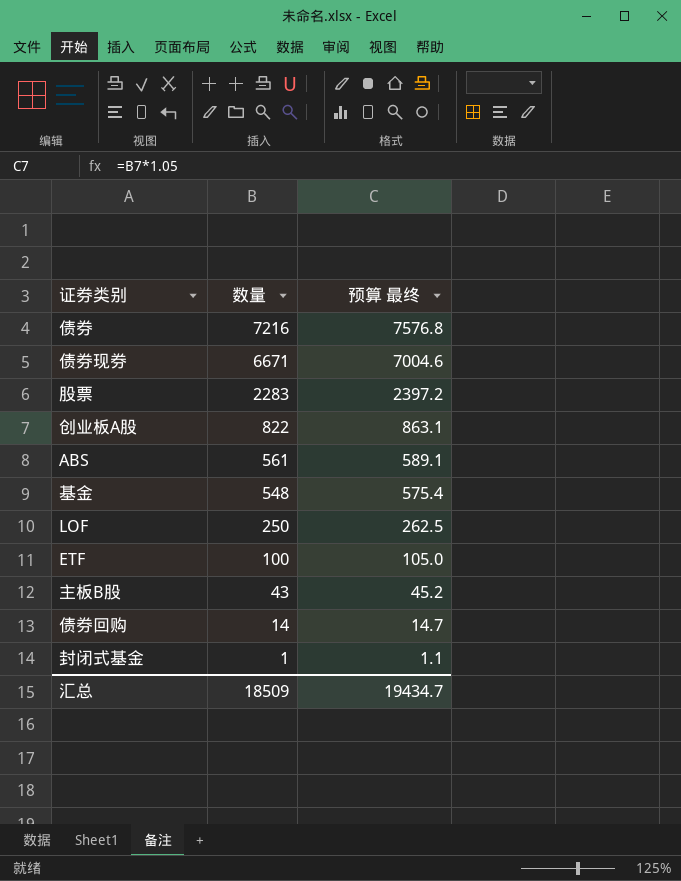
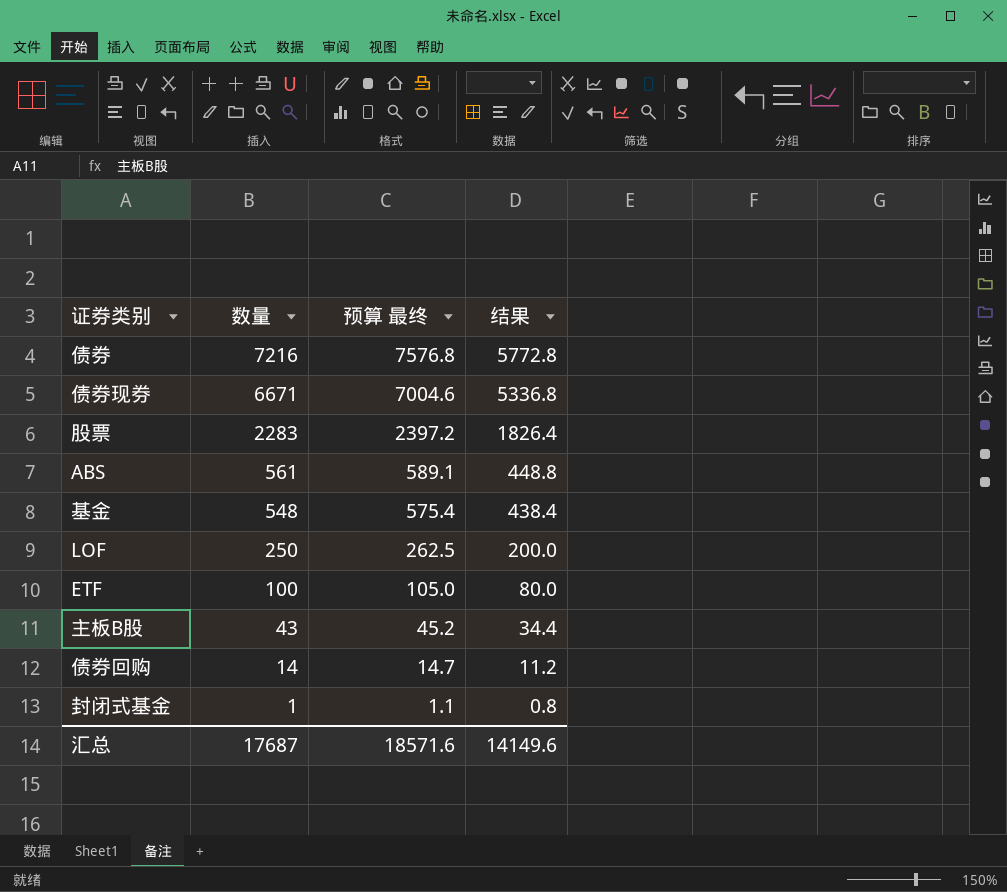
column 结果 | formula: none -> [数量] * 0.8
row 创业板A股: 822 | 863.1 -> none
汇总 | 数量: 18509 -> 17687
汇总 | 预算 最终: 19434.7 -> 18571.6

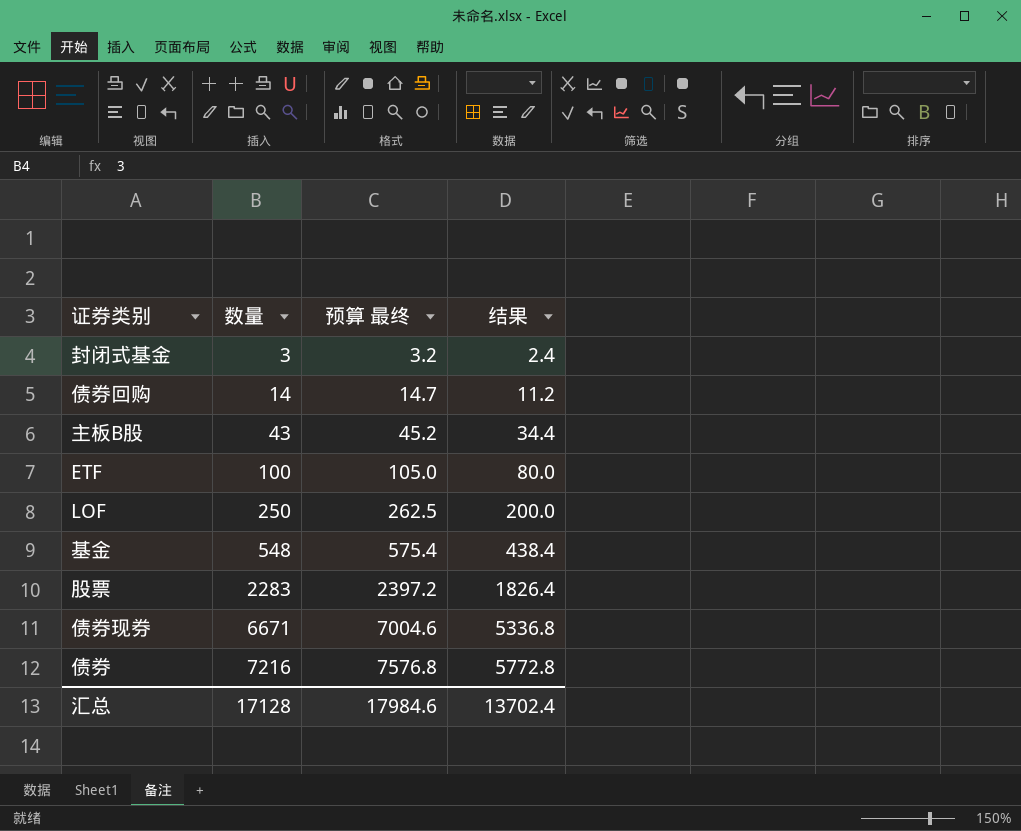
row order: 数量 descending -> 数量 ascending
row ABS: 561 | 589.1 | 448.8 -> none
封闭式基金 | 数量: 1 -> 3
封闭式基金 | 预算 最终: 1.1 -> 3.2
封闭式基金 | 结果: 0.8 -> 2.4
汇总 | 数量: 17687 -> 17128
汇总 | 预算 最终: 18571.6 -> 17984.6
汇总 | 结果: 14149.6 -> 13702.4

